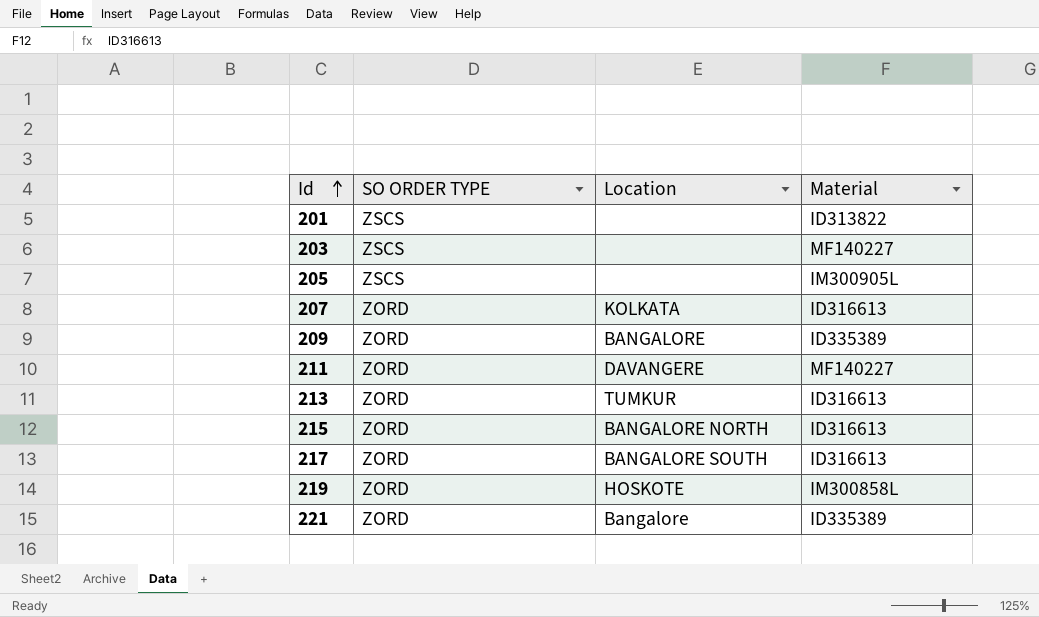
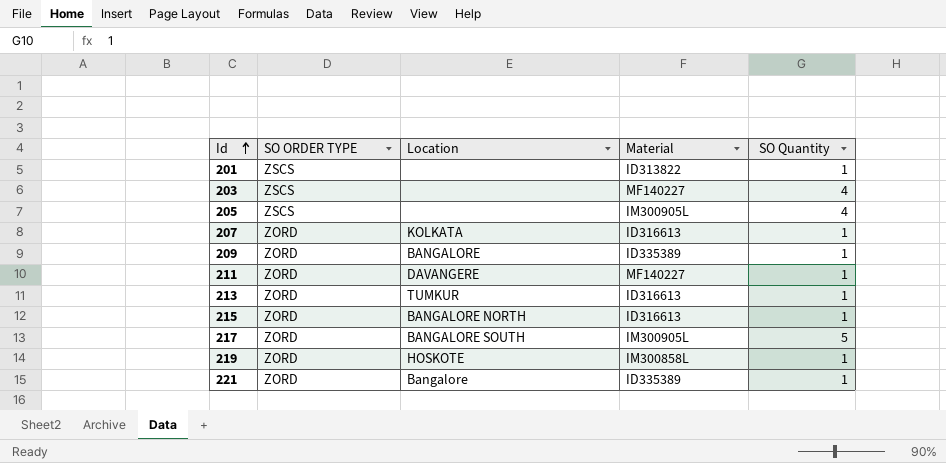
column SO Quantity | position: none -> 5
217 | Material: ID316613 -> IM300905L

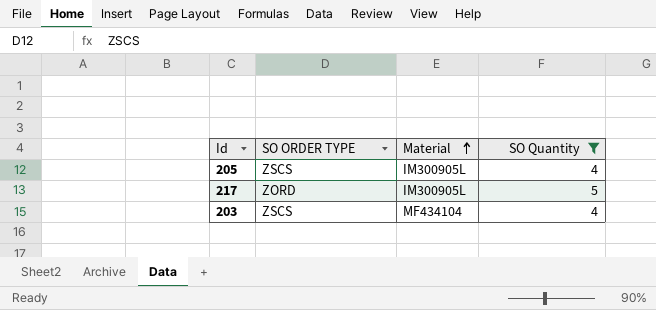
filter: none -> SO Quantity != 1
row order: Id ascending -> Material ascending
column Location | position: 3 -> none
203 | Material: MF140227 -> MF434104

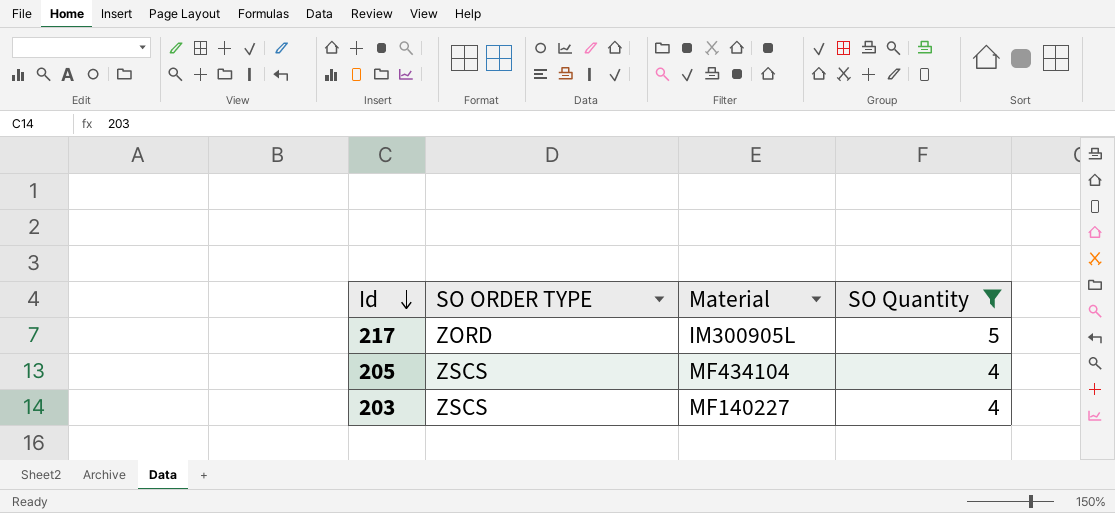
row order: Material ascending -> Id descending
205 | Material: IM300905L -> MF434104
203 | Material: MF434104 -> MF140227

